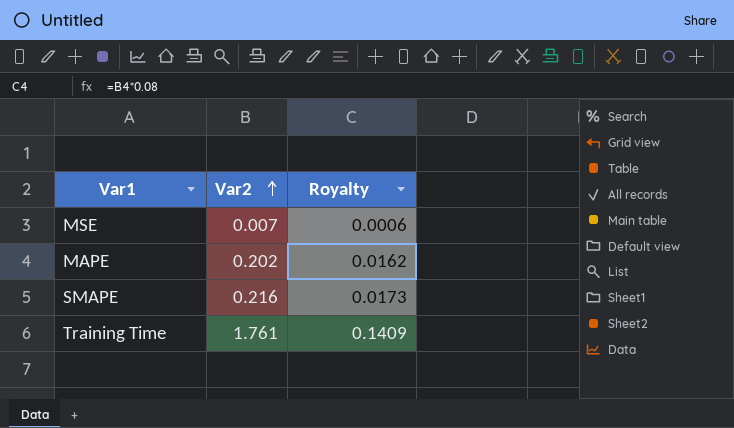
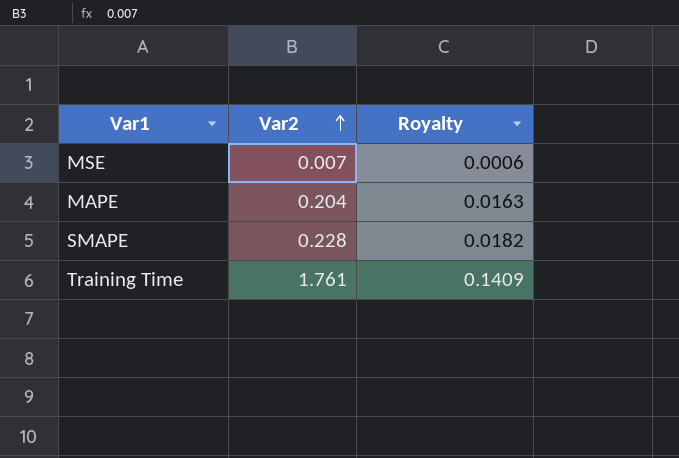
MAPE | Var2: 0.202 -> 0.204
MAPE | Royalty: 0.0162 -> 0.0163
SMAPE | Var2: 0.216 -> 0.228
SMAPE | Royalty: 0.0173 -> 0.0182

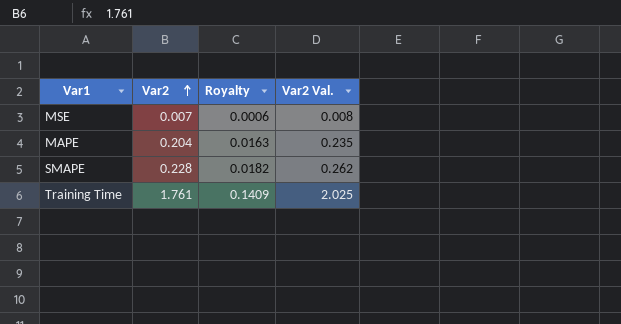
column Var2 Val. | formula: none -> [Var2] * 1.15

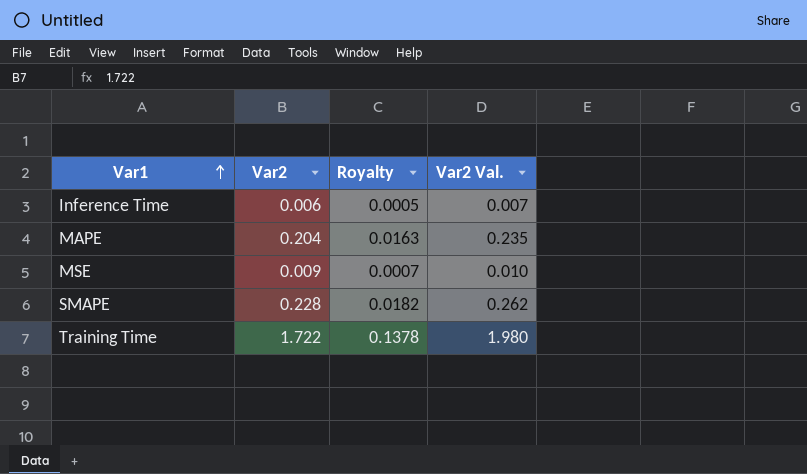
row order: Var2 ascending -> Var1 ascending
row Inference Time: none -> 0.006 | 0.0005 | 0.007
MSE | Var2: 0.007 -> 0.009
MSE | Royalty: 0.0006 -> 0.0007
MSE | Var2 Val.: 0.008 -> 0.010
Training Time | Var2: 1.761 -> 1.722
Training Time | Royalty: 0.1409 -> 0.1378
Training Time | Var2 Val.: 2.025 -> 1.980

